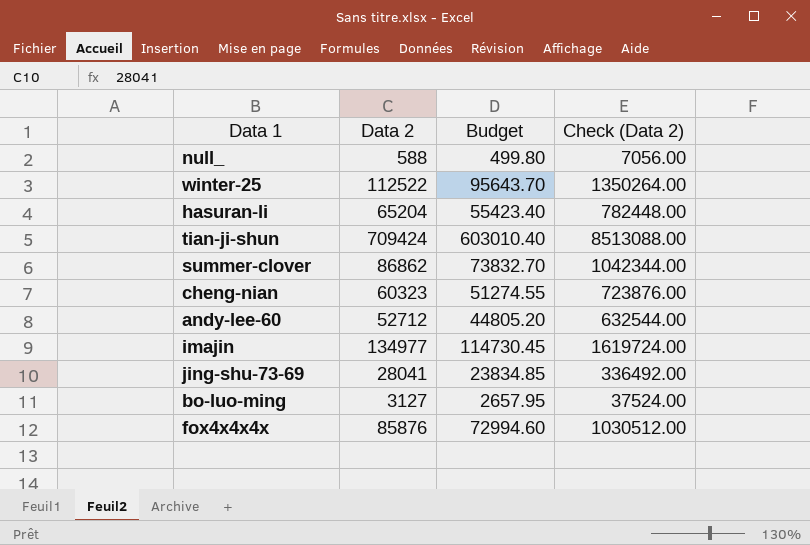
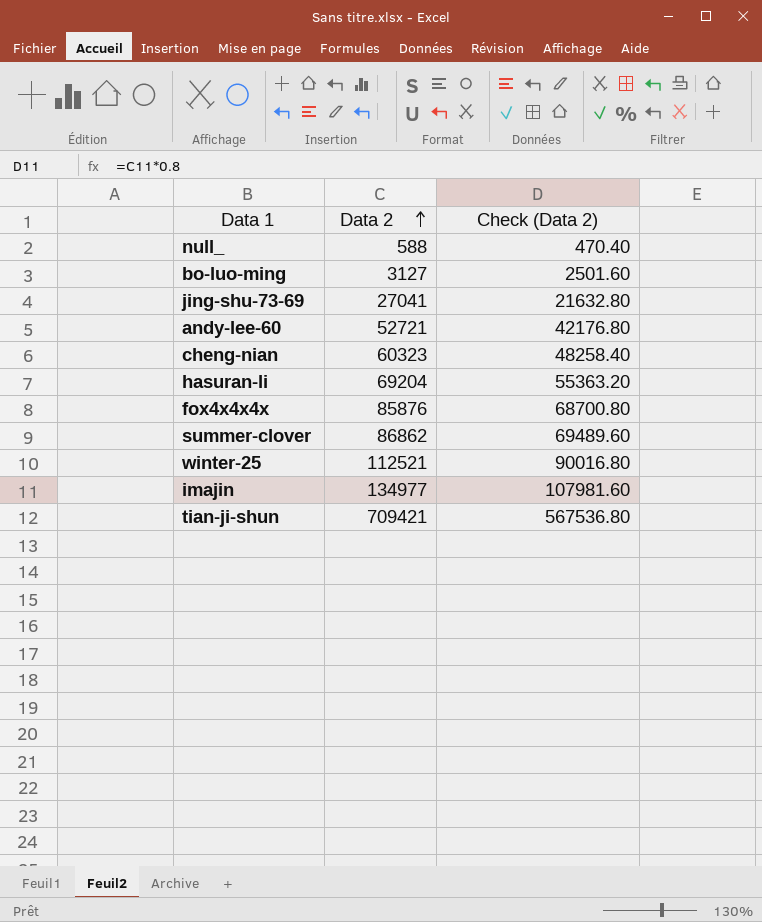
row order: none -> Data 2 ascending
column Budget | formula: [Data 2] * 0.85 -> none
column Check (Data 2) | formula: [Data 2] * 12 -> [Data 2] * 0.8
jing-shu-73-69 | Data 2: 28041 -> 27041
andy-lee-60 | Data 2: 52712 -> 52721
hasuran-li | Data 2: 65204 -> 69204
winter-25 | Data 2: 112522 -> 112521
tian-ji-shun | Data 2: 709424 -> 709421

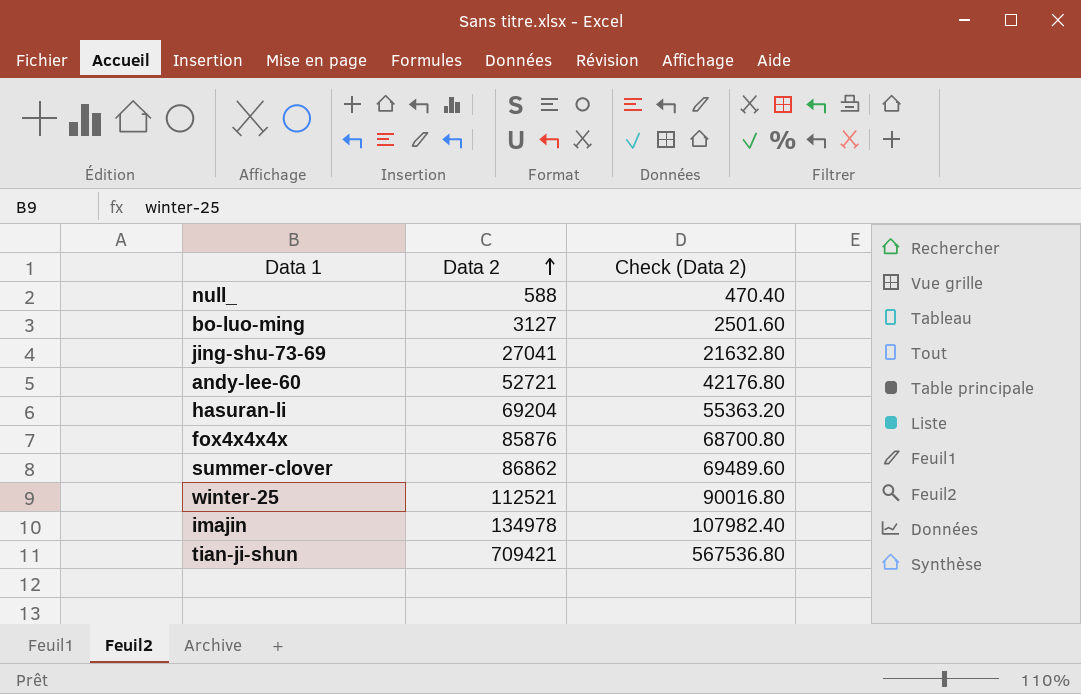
row cheng-nian: 60323 | 48258.40 -> none
imajin | Data 2: 134977 -> 134978
imajin | Check (Data 2): 107981.60 -> 107982.40

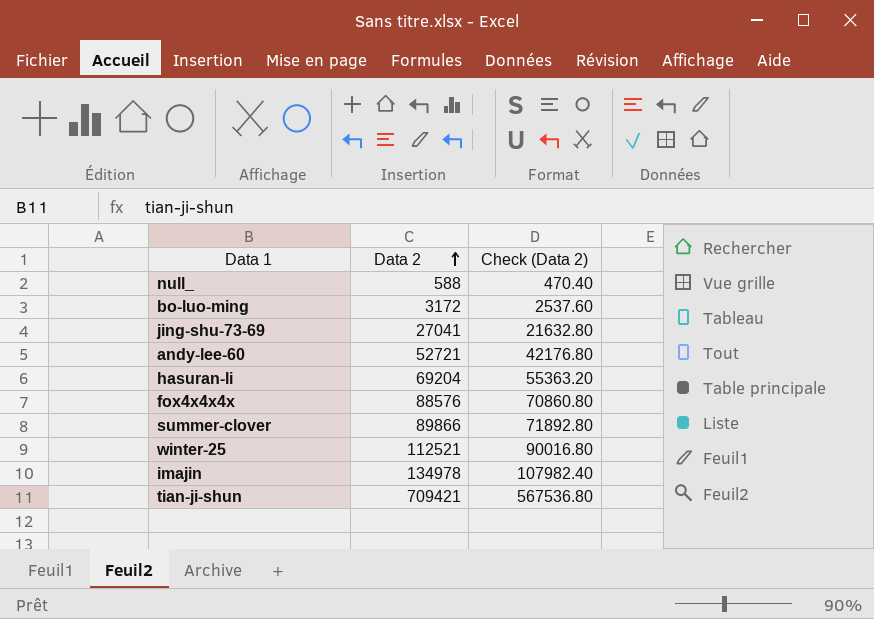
bo-luo-ming | Data 2: 3127 -> 3172
bo-luo-ming | Check (Data 2): 2501.60 -> 2537.60
fox4x4x4x | Data 2: 85876 -> 88576
fox4x4x4x | Check (Data 2): 68700.80 -> 70860.80
summer-clover | Data 2: 86862 -> 89866
summer-clover | Check (Data 2): 69489.60 -> 71892.80

